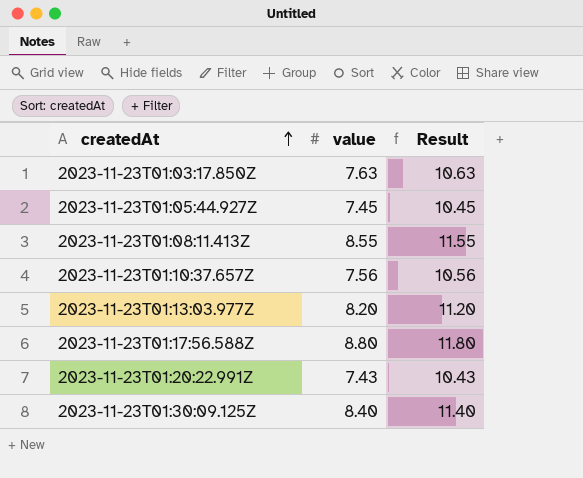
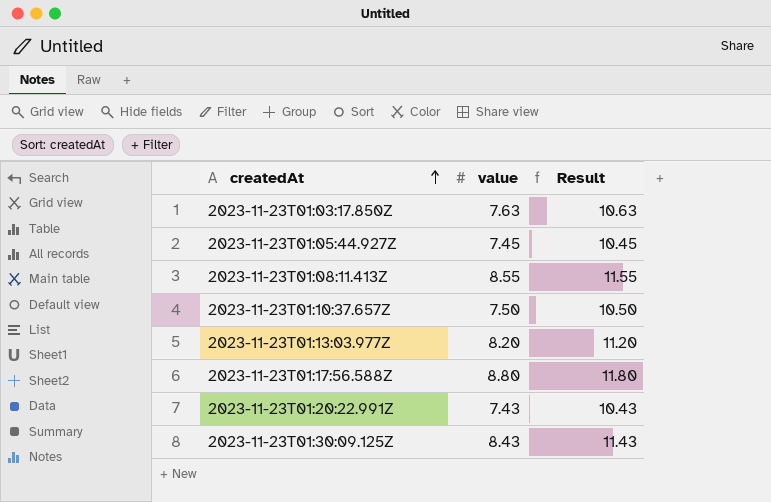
2023-11-23T01:10:37.657Z | value: 7.56 -> 7.50
2023-11-23T01:10:37.657Z | Result: 10.56 -> 10.50
2023-11-23T01:30:09.125Z | value: 8.40 -> 8.43
2023-11-23T01:30:09.125Z | Result: 11.40 -> 11.43

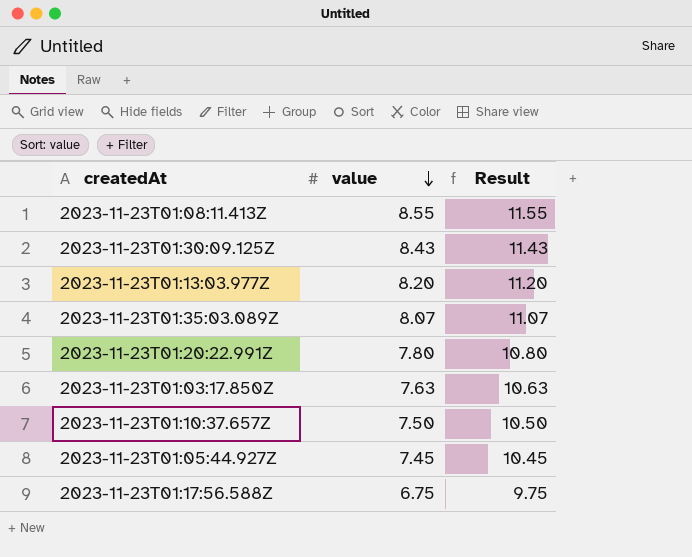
row order: createdAt ascending -> value descending
row 2023-11-23T01:35:03.089Z: none -> 8.07 | 11.07
2023-11-23T01:20:22.991Z | value: 7.43 -> 7.80
2023-11-23T01:20:22.991Z | Result: 10.43 -> 10.80
2023-11-23T01:17:56.588Z | value: 8.80 -> 6.75
2023-11-23T01:17:56.588Z | Result: 11.80 -> 9.75

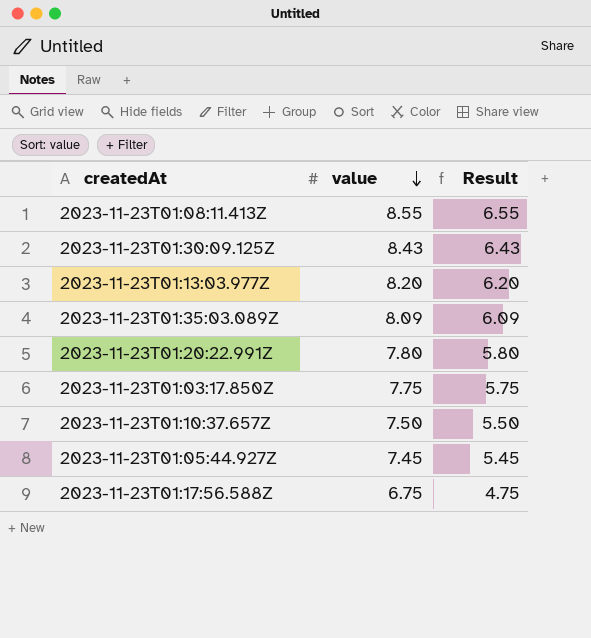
column Result | formula: [value] + 3 -> [value] - 2
2023-11-23T01:35:03.089Z | value: 8.07 -> 8.09
2023-11-23T01:03:17.850Z | value: 7.63 -> 7.75

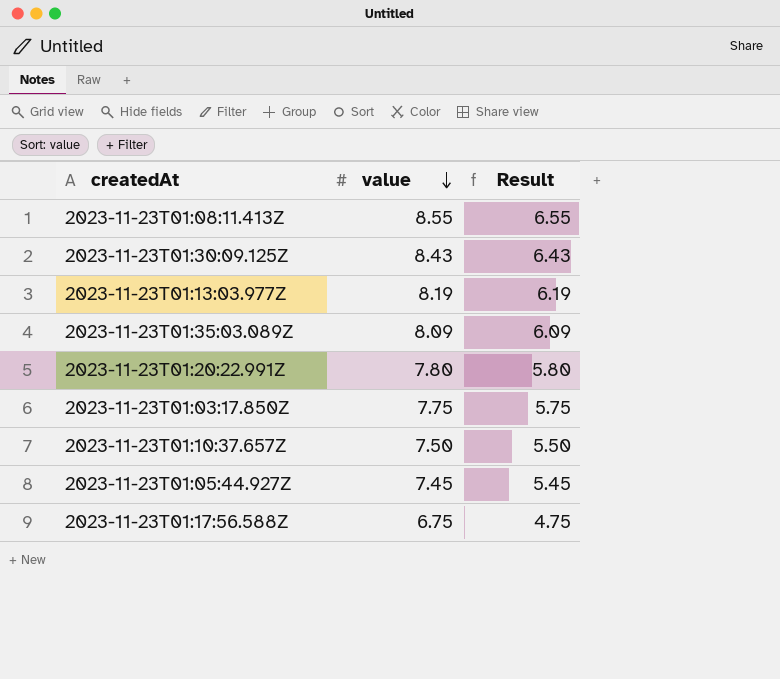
2023-11-23T01:13:03.977Z | value: 8.20 -> 8.19
2023-11-23T01:13:03.977Z | Result: 6.20 -> 6.19

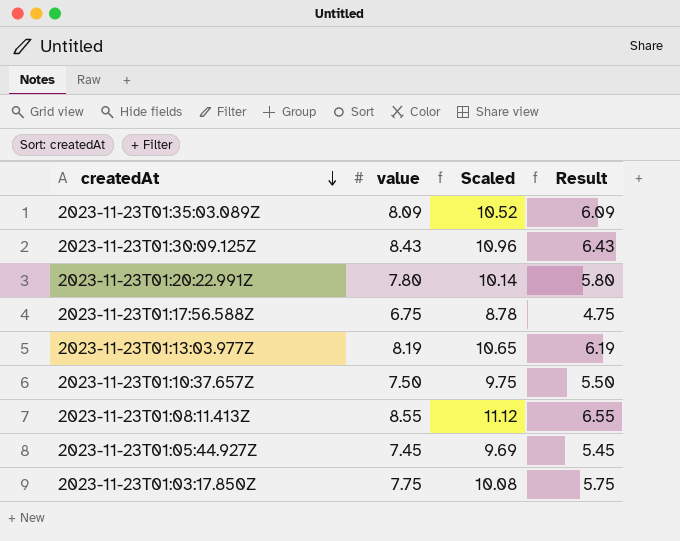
row order: value descending -> createdAt descending
column Scaled | formula: none -> [value] * 1.3

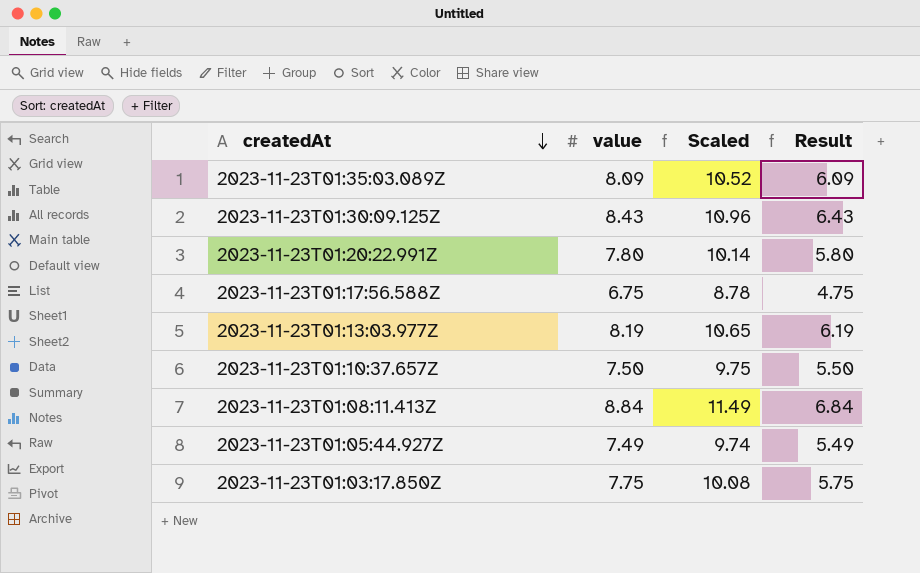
2023-11-23T01:08:11.413Z | value: 8.55 -> 8.84
2023-11-23T01:08:11.413Z | Scaled: 11.12 -> 11.49
2023-11-23T01:08:11.413Z | Result: 6.55 -> 6.84
2023-11-23T01:05:44.927Z | value: 7.45 -> 7.49
2023-11-23T01:05:44.927Z | Scaled: 9.69 -> 9.74
2023-11-23T01:05:44.927Z | Result: 5.45 -> 5.49

